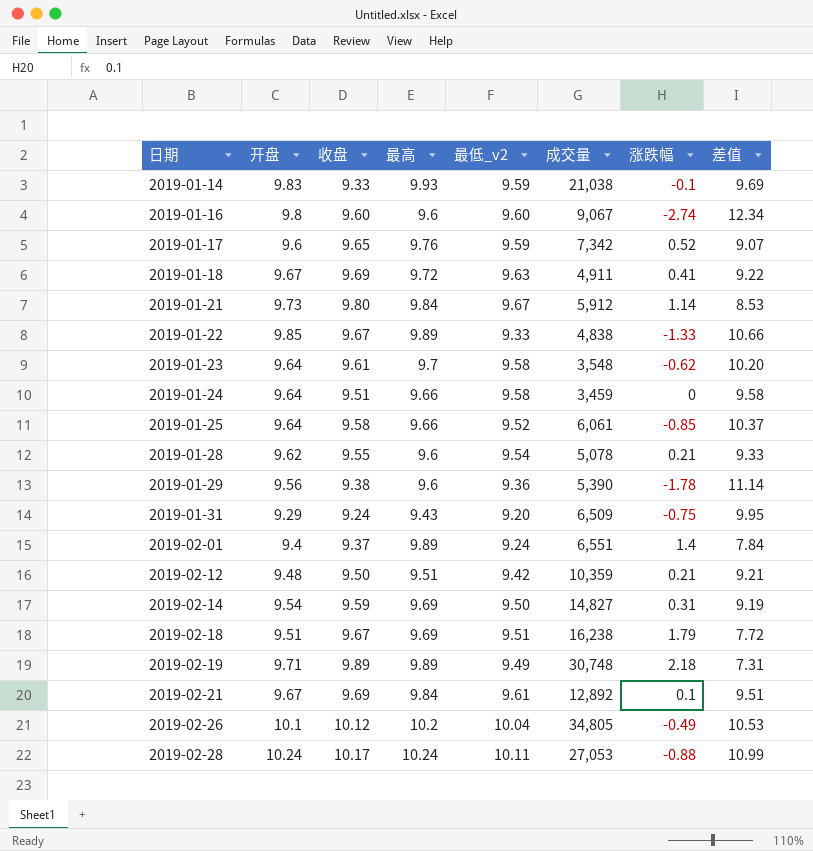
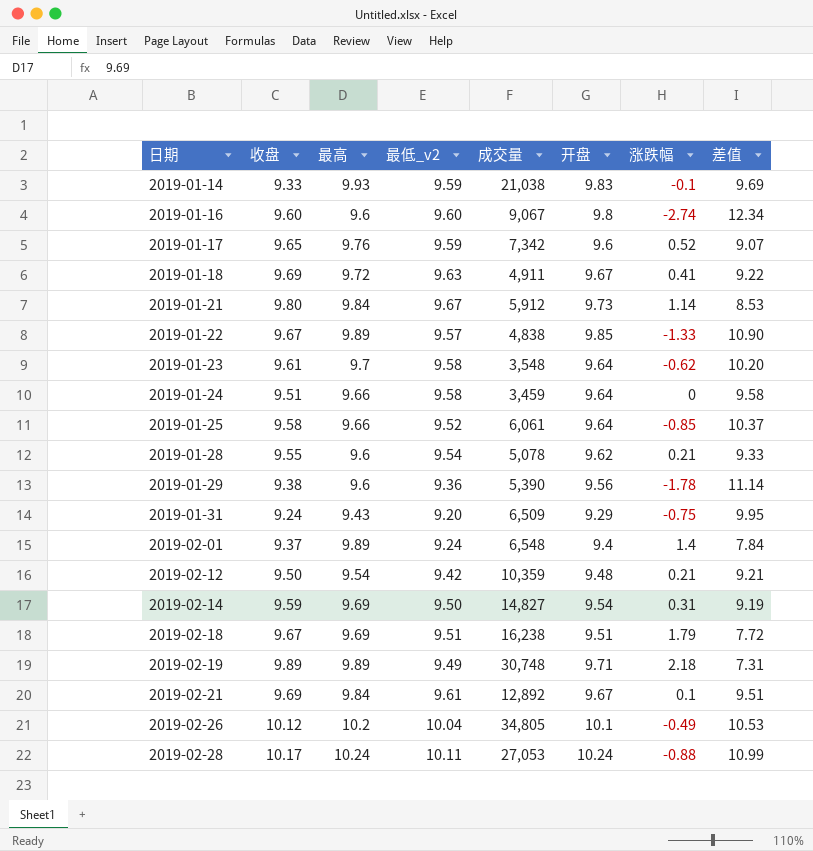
column 开盘 | position: 2 -> 6
2019-01-22 | 最低_v2: 9.33 -> 9.57
2019-01-22 | 差值: 10.66 -> 10.90
2019-02-01 | 成交量: 6,551 -> 6,548
2019-02-12 | 最高: 9.51 -> 9.54

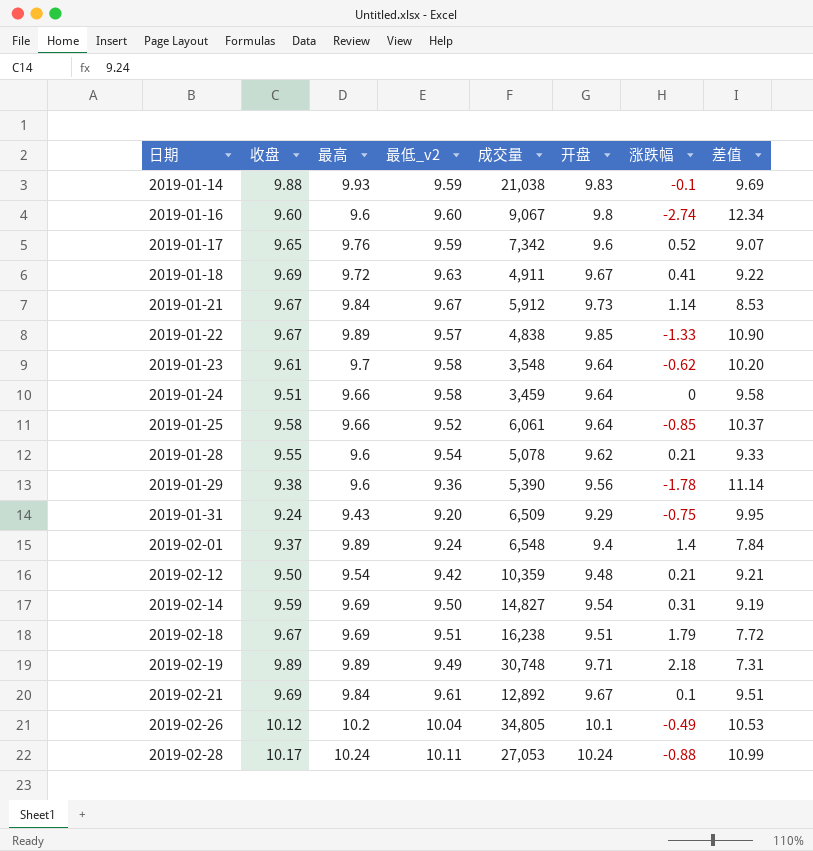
2019-01-14 | 收盘: 9.33 -> 9.88
2019-01-21 | 收盘: 9.80 -> 9.67

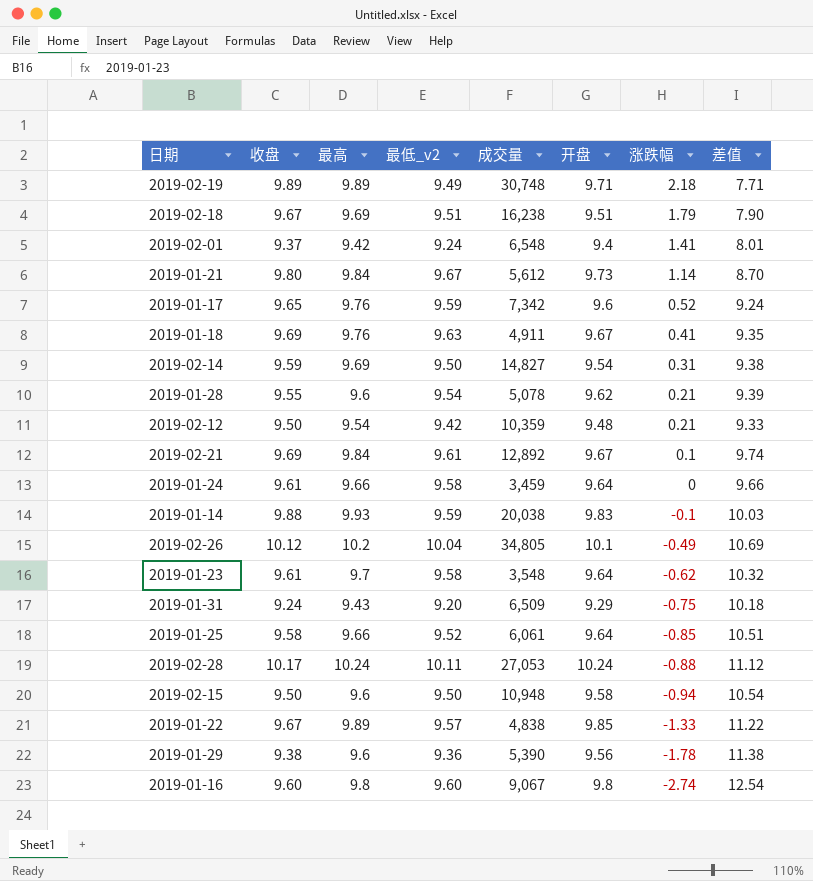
row order: 日期 ascending -> 涨跌幅 descending
column 差值 | formula: [最低_v2] - [涨跌幅] -> [最高] - [涨跌幅]
2019-02-01 | 最高: 9.89 -> 9.42
2019-02-01 | 涨跌幅: 1.4 -> 1.41
2019-01-21 | 收盘: 9.67 -> 9.80
2019-01-21 | 成交量: 5,912 -> 5,612
2019-01-18 | 最高: 9.72 -> 9.76
2019-01-24 | 收盘: 9.51 -> 9.61
2019-01-14 | 成交量: 21,038 -> 20,038
row 2019-02-15: none -> 9.50 | 9.6 | 9.50 | 10,948 | 9.58 | -0.94 | 10.54
2019-01-16 | 最高: 9.6 -> 9.8

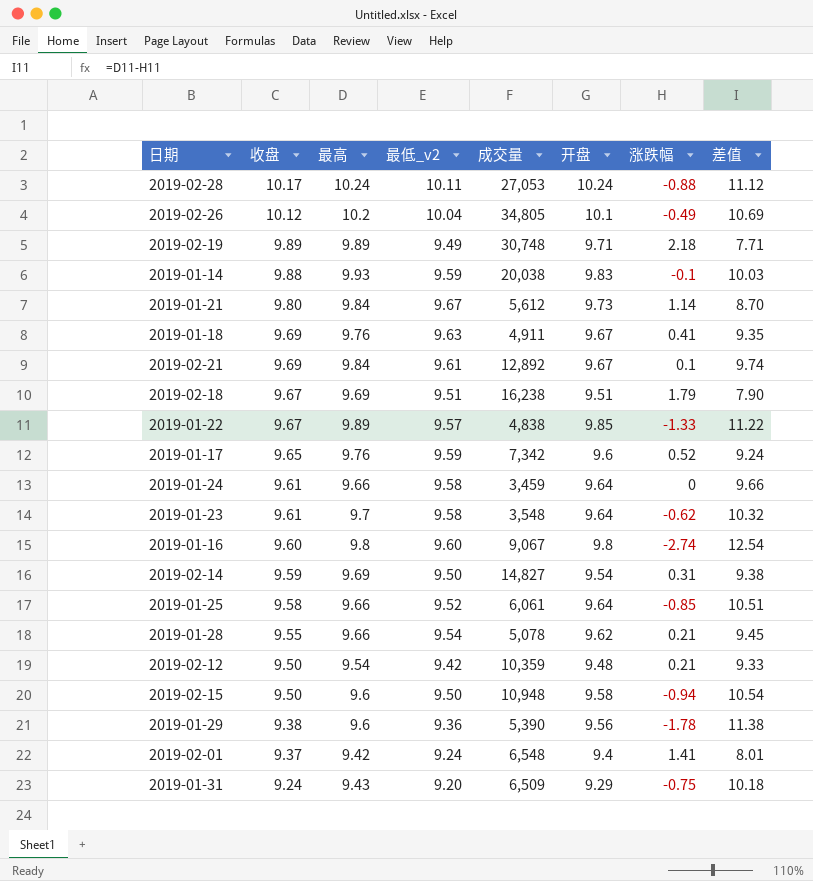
row order: 涨跌幅 descending -> 收盘 descending
2019-01-28 | 最高: 9.6 -> 9.66
2019-01-28 | 差值: 9.39 -> 9.45

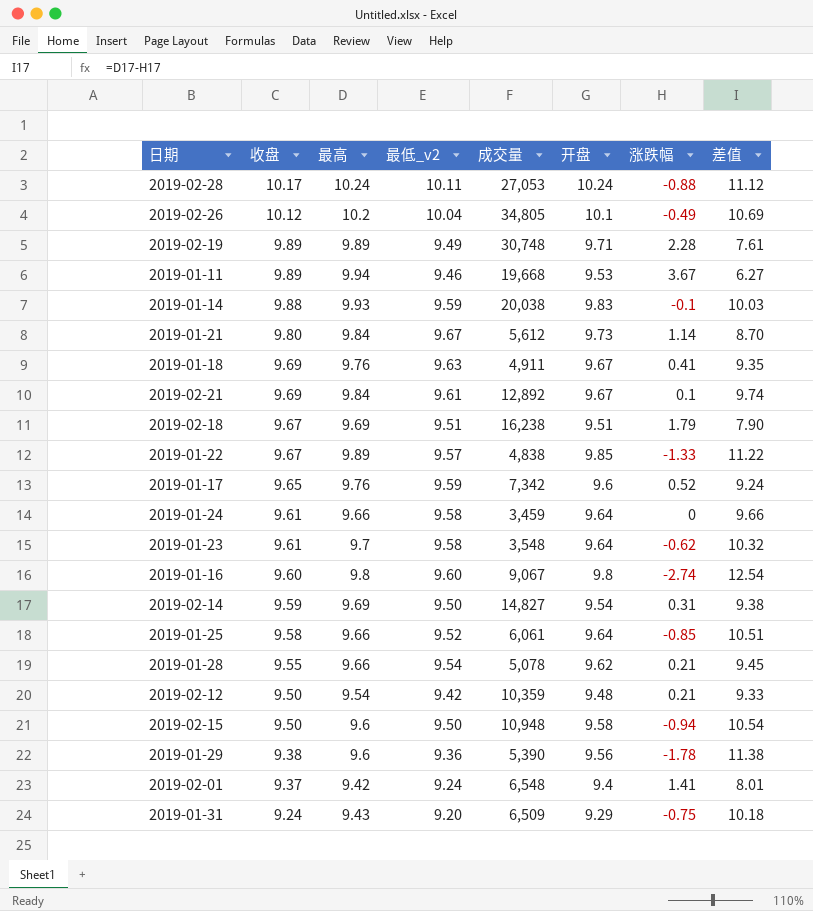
2019-02-19 | 涨跌幅: 2.18 -> 2.28
2019-02-19 | 差值: 7.71 -> 7.61
row 2019-01-11: none -> 9.89 | 9.94 | 9.46 | 19,668 | 9.53 | 3.67 | 6.27

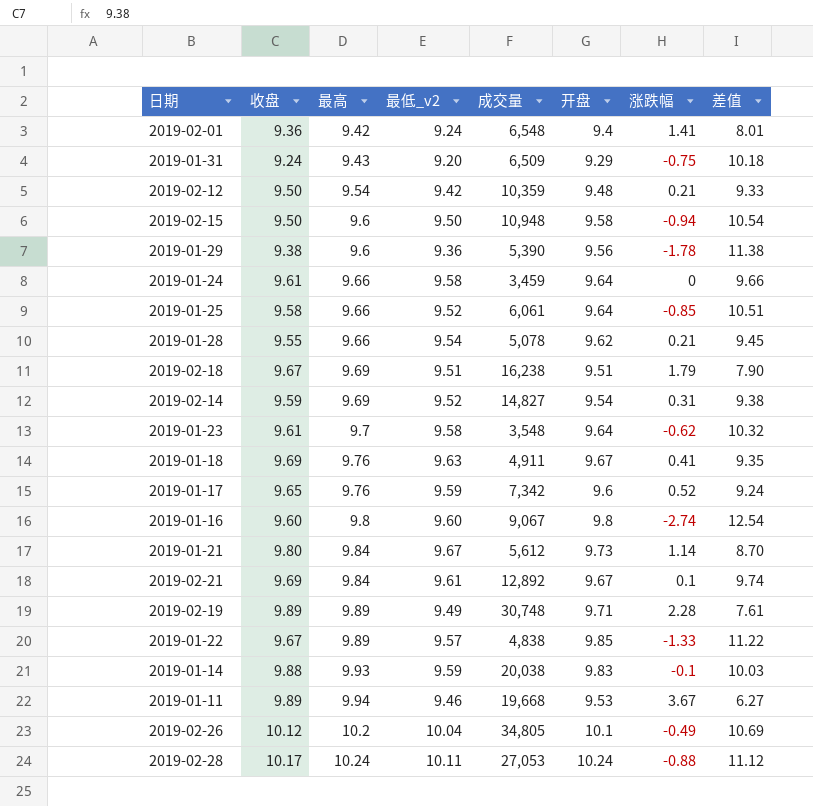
row order: 收盘 descending -> 最高 ascending
2019-02-01 | 收盘: 9.37 -> 9.36
2019-02-14 | 最低_v2: 9.50 -> 9.52

